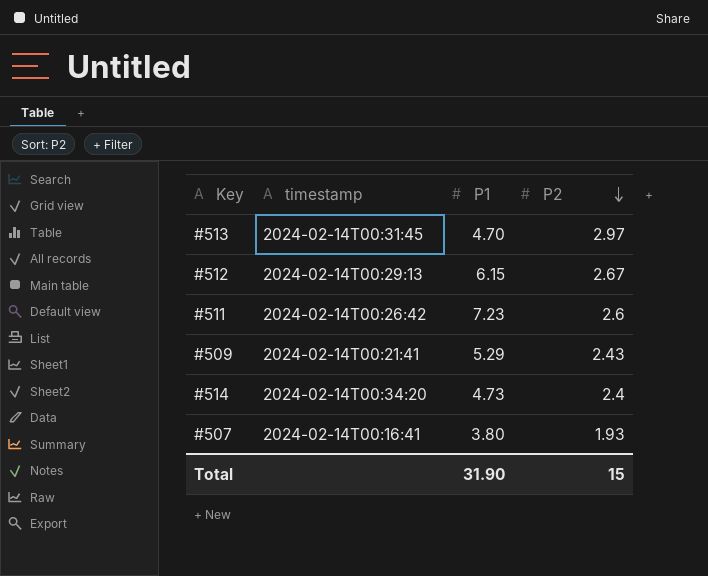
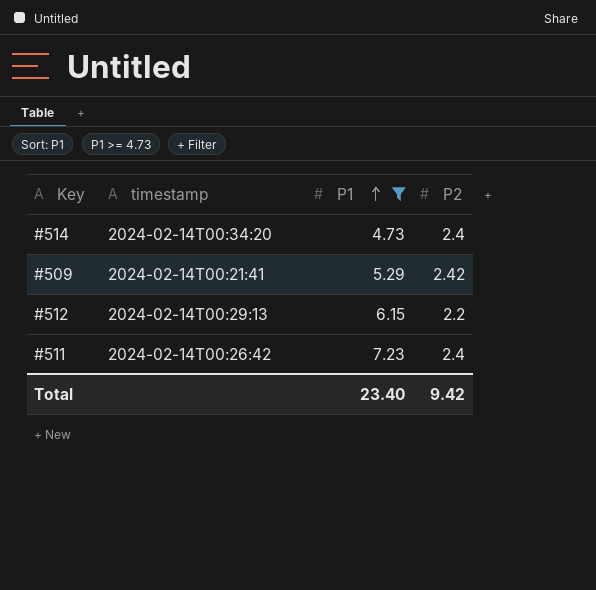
filter: none -> P1 >= 4.73
row order: P2 descending -> P1 ascending
#509 | P2: 2.43 -> 2.42
#512 | P2: 2.67 -> 2.2
#511 | P2: 2.6 -> 2.4
Total | P1: 31.90 -> 23.40
Total | P2: 15 -> 9.42

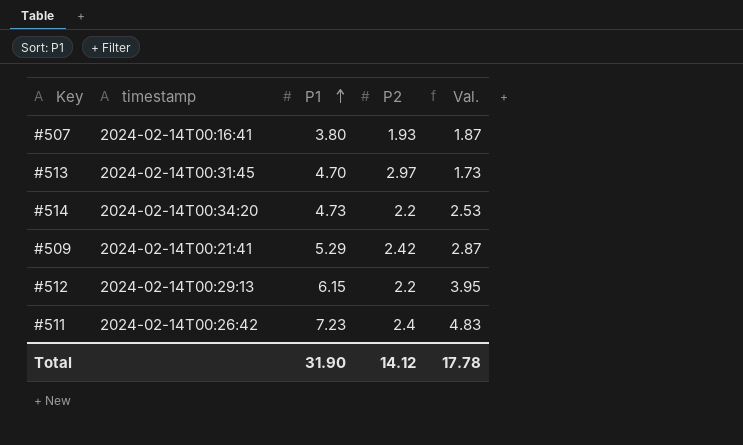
filter: P1 >= 4.73 -> none
column Val. | formula: none -> [P1] - [P2]
#514 | P2: 2.4 -> 2.2
Total | P1: 23.40 -> 31.90
Total | P2: 9.42 -> 14.12

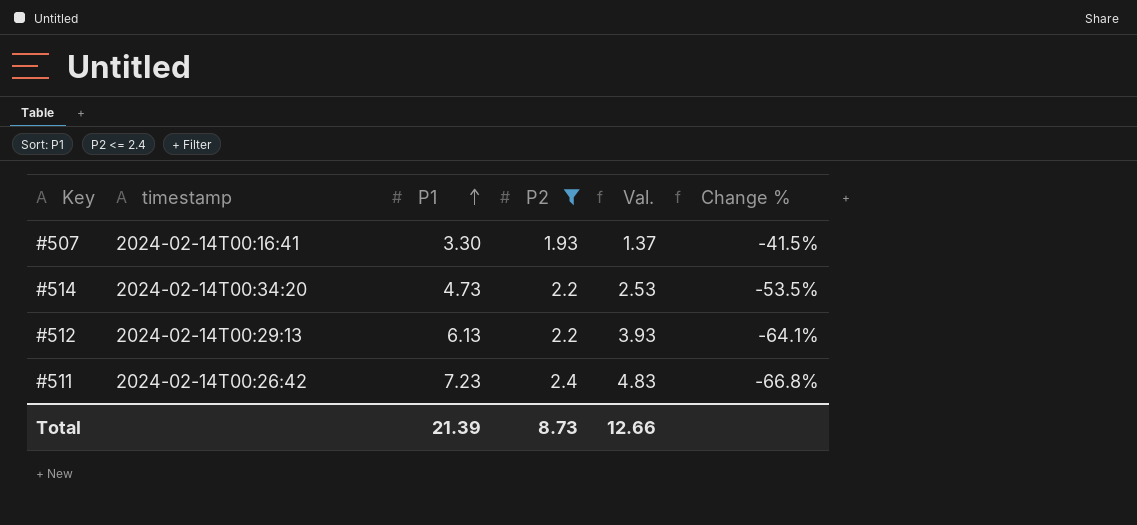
filter: none -> P2 <= 2.4
column Change % | formula: none -> ([P2] - [P1]) / [P1]
#507 | P1: 3.80 -> 3.30
#507 | Val.: 1.87 -> 1.37
#512 | P1: 6.15 -> 6.13
#512 | Val.: 3.95 -> 3.93
Total | P1: 31.90 -> 21.39
Total | P2: 14.12 -> 8.73
Total | Val.: 17.78 -> 12.66

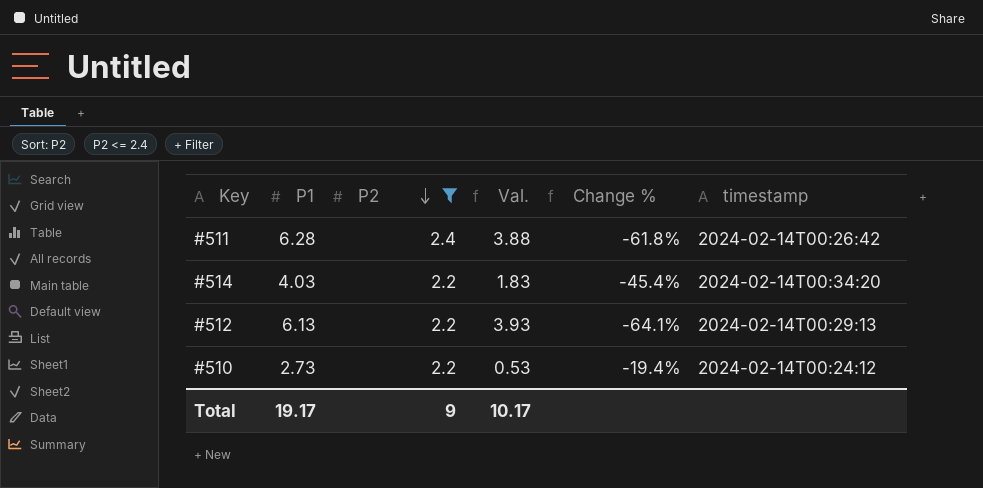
row order: P1 ascending -> P2 descending
column timestamp | position: 2 -> 6
row #507: 2024-02-14T00:16:41 | 3.30 | 1.93 | 1.37 | -41.5% -> none
#511 | P1: 7.23 -> 6.28
#511 | Val.: 4.83 -> 3.88
#511 | Change %: -66.8% -> -61.8%
#514 | P1: 4.73 -> 4.03
#514 | Val.: 2.53 -> 1.83
#514 | Change %: -53.5% -> -45.4%
row #510: none -> 2.73 | 2.2 | 0.53 | -19.4% | 2024-02-14T00:24:12
Total | P1: 21.39 -> 19.17
Total | P2: 8.73 -> 9
Total | Val.: 12.66 -> 10.17

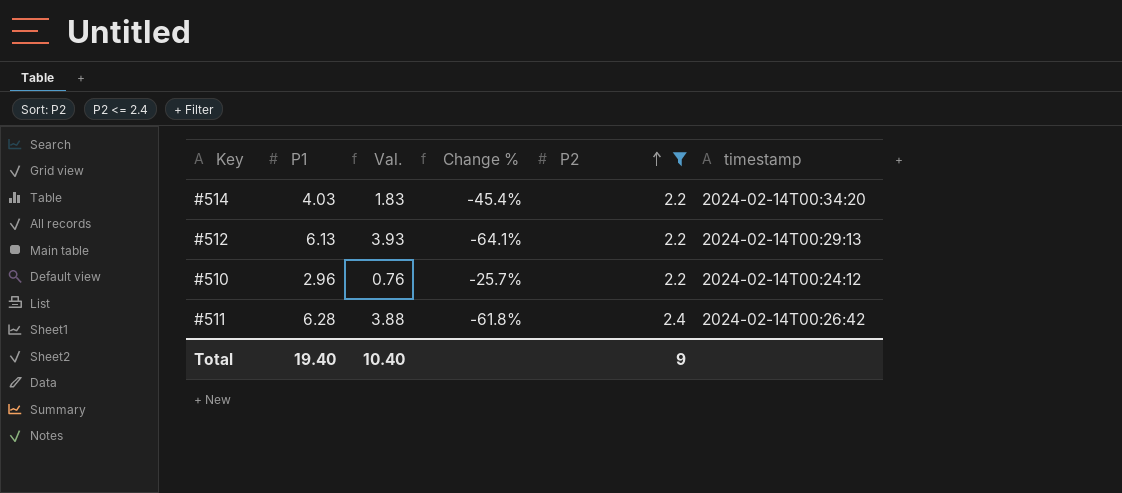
row order: P2 descending -> P2 ascending
column P2 | position: 3 -> 5
#510 | P1: 2.73 -> 2.96
#510 | Val.: 0.53 -> 0.76
#510 | Change %: -19.4% -> -25.7%
Total | P1: 19.17 -> 19.40
Total | Val.: 10.17 -> 10.40

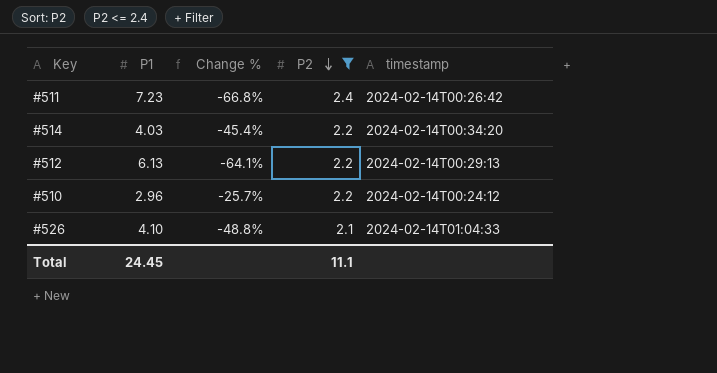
row order: P2 ascending -> P2 descending
column Val. | formula: [P1] - [P2] -> none
#511 | P1: 6.28 -> 7.23
#511 | Change %: -61.8% -> -66.8%
row #526: none -> 4.10 | -48.8% | 2.1 | 2024-02-14T01:04:33
Total | P1: 19.40 -> 24.45
Total | P2: 9 -> 11.1

